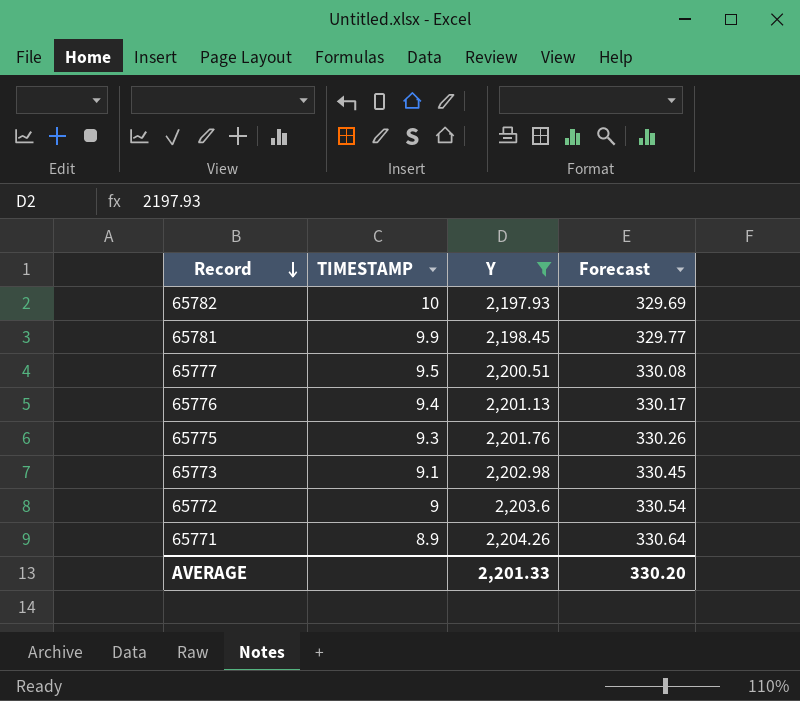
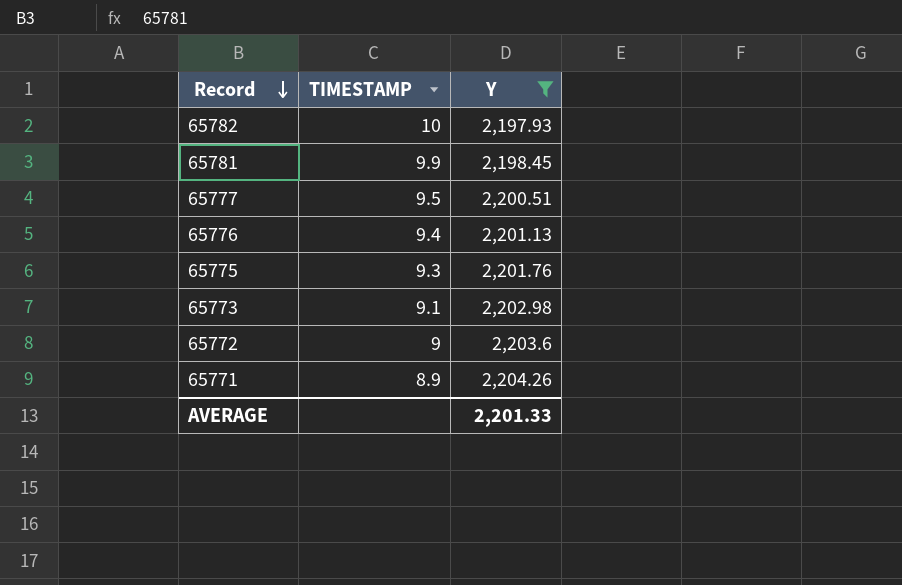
column Forecast | formula: [Y] * 0.15 -> none

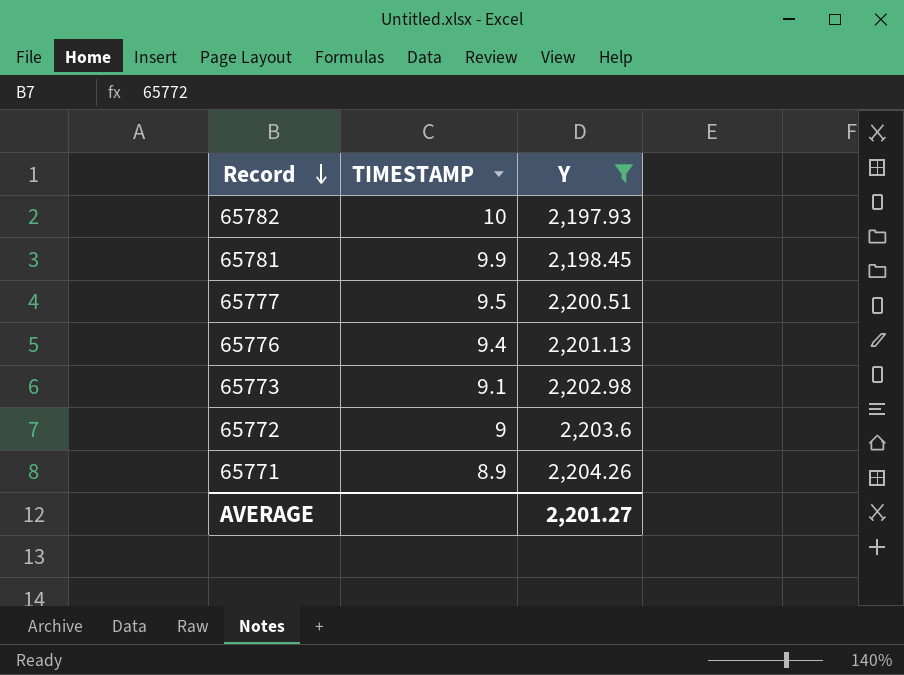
row 65775: 9.3 | 2,201.76 -> none
AVERAGE | Y: 2,201.33 -> 2,201.27

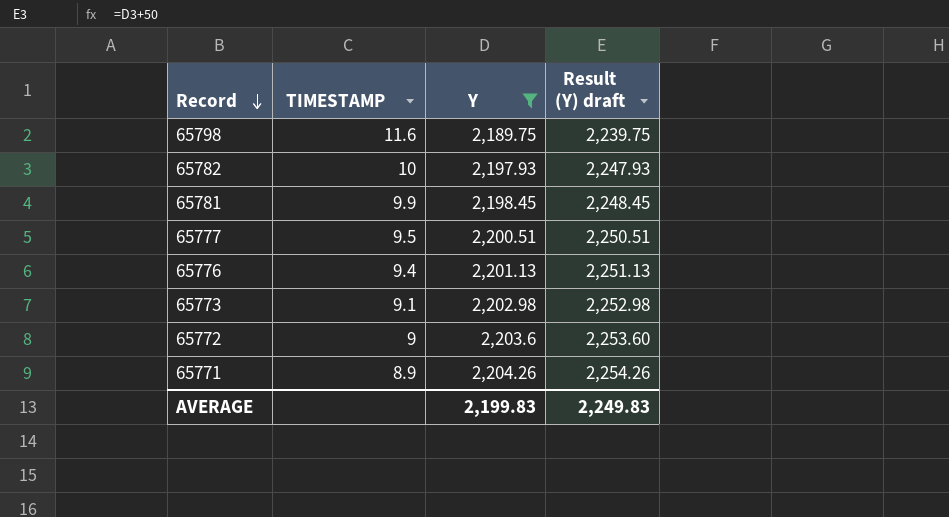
column Result (Y) draft | formula: none -> [Y] + 50
row 65798: none -> 11.6 | 2,189.75 | 2,239.75
AVERAGE | Y: 2,201.27 -> 2,199.83

